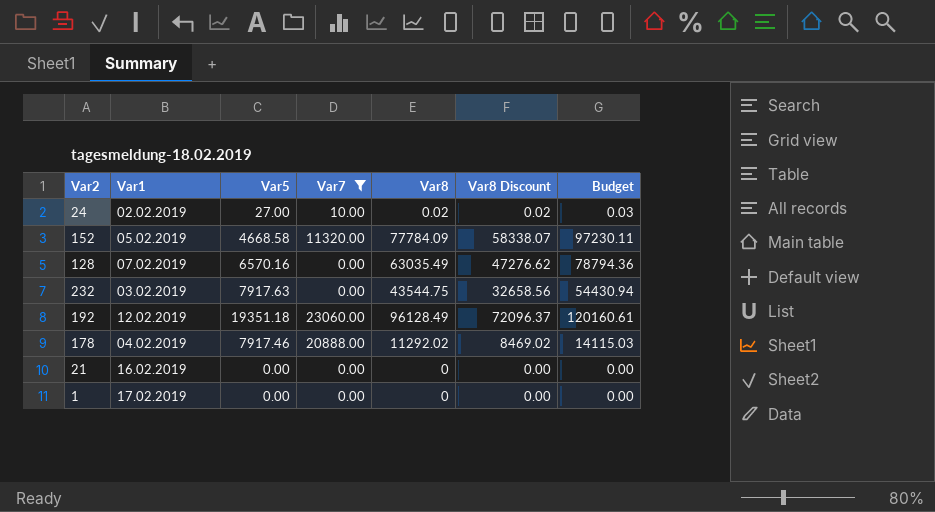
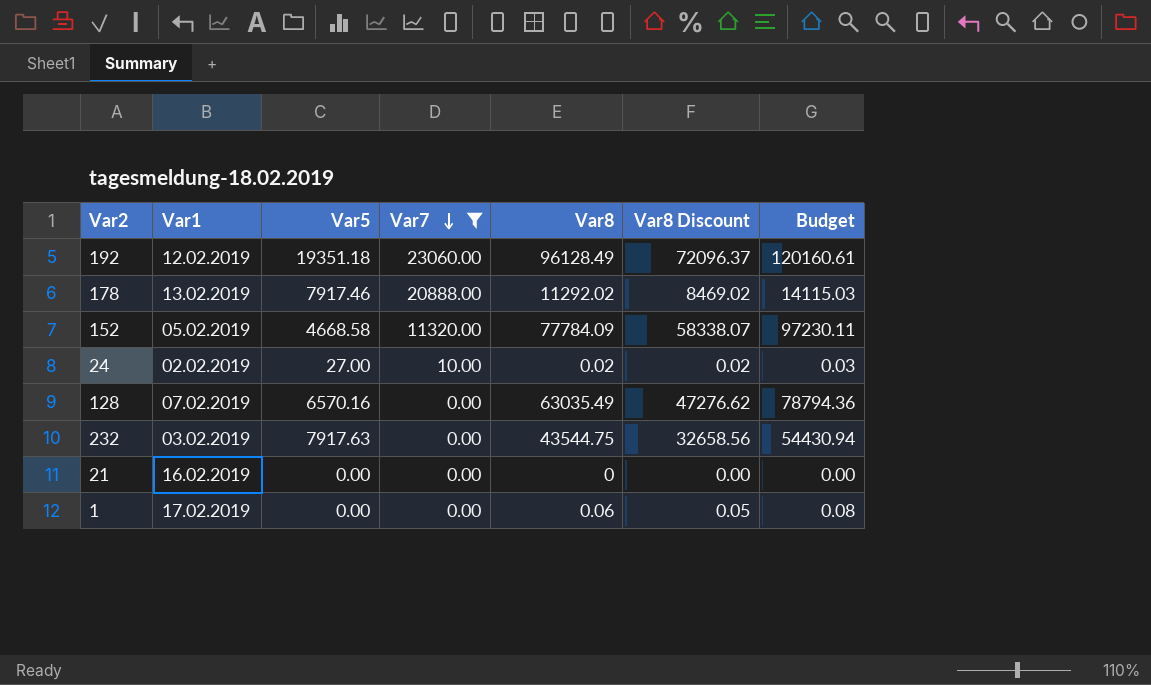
row order: none -> Var7 descending
178 | Var1: 04.02.2019 -> 13.02.2019
1 | Var8: 0 -> 0.06
1 | Var8 Discount: 0.00 -> 0.05
1 | Budget: 0.00 -> 0.08

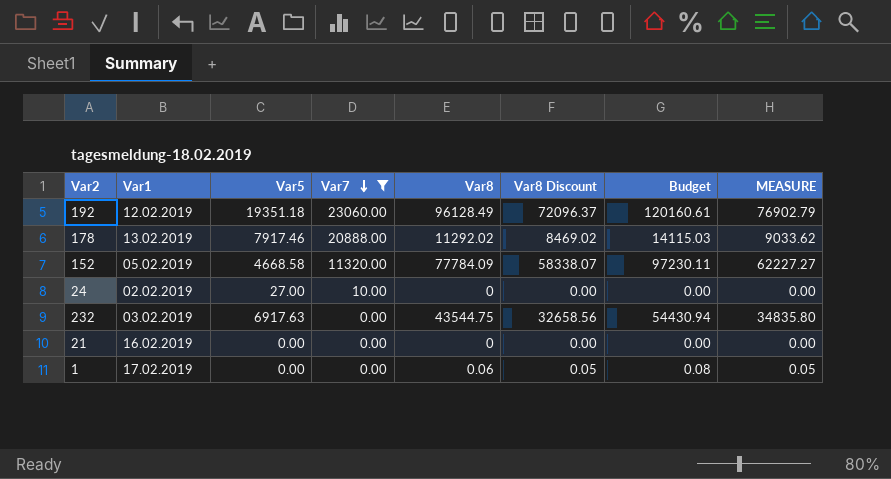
column MEASURE | formula: none -> [Var8] * 0.8
row 128: 07.02.2019 | 6570.16 | 0.00 | 63035.49 | 47276.62 | 78794.36 -> none
24 | Var8: 0.02 -> 0
24 | Var8 Discount: 0.02 -> 0.00
24 | Budget: 0.03 -> 0.00
232 | Var5: 7917.63 -> 6917.63

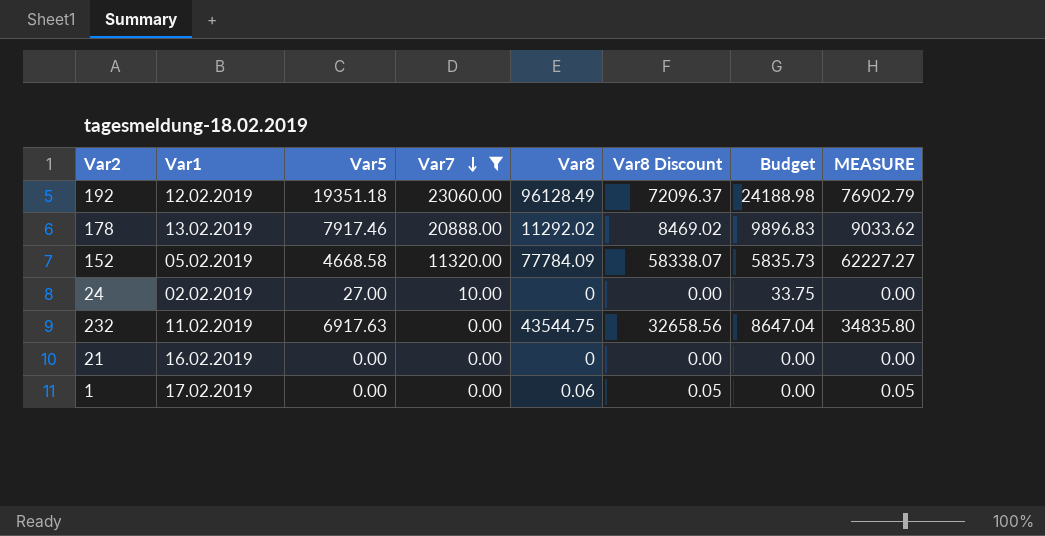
column Budget | formula: [Var8] * 1.25 -> [Var5] * 1.25
232 | Var1: 03.02.2019 -> 11.02.2019

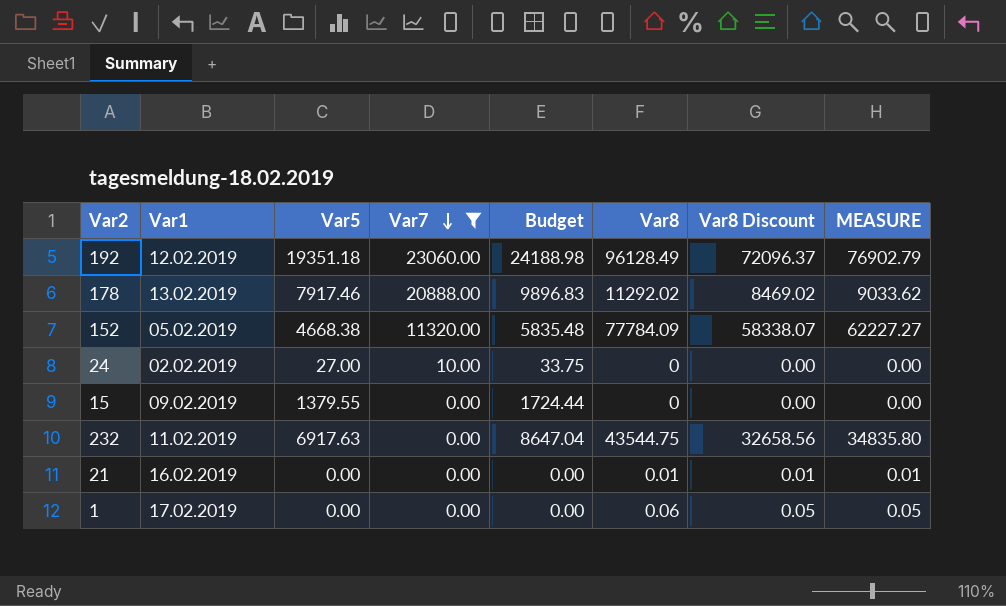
column Budget | position: 7 -> 5
152 | Var5: 4668.58 -> 4668.38
152 | Budget: 5835.73 -> 5835.48
row 15: none -> 09.02.2019 | 1379.55 | 0.00 | 1724.44 | 0 | 0.00 | 0.00
21 | Var8: 0 -> 0.01
21 | Var8 Discount: 0.00 -> 0.01
21 | MEASURE: 0.00 -> 0.01

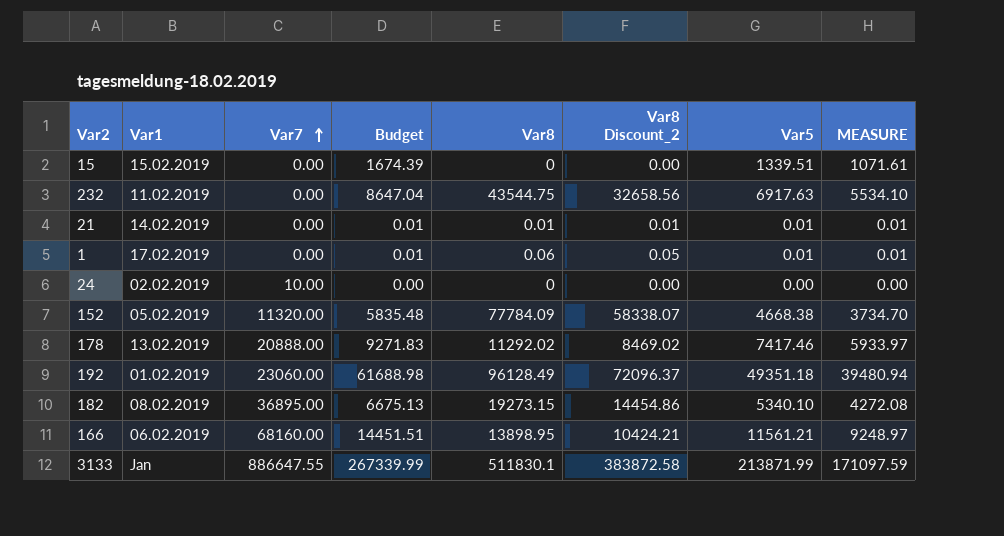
filter: Var7 <= 23060.00 -> none
row order: Var7 descending -> Var7 ascending
column name: Var8 Discount -> Var8 Discount_2
column Var5 | position: 3 -> 7
column MEASURE | formula: [Var8] * 0.8 -> [Var5] * 0.8
15 | Var1: 09.02.2019 -> 15.02.2019
15 | Budget: 1724.44 -> 1674.39
15 | Var5: 1379.55 -> 1339.51
21 | Var1: 16.02.2019 -> 14.02.2019
21 | Budget: 0.00 -> 0.01
21 | Var5: 0.00 -> 0.01
1 | Budget: 0.00 -> 0.01
1 | Var5: 0.00 -> 0.01
24 | Budget: 33.75 -> 0.00
24 | Var5: 27.00 -> 0.00
178 | Budget: 9896.83 -> 9271.83
178 | Var5: 7917.46 -> 7417.46
192 | Var1: 12.02.2019 -> 01.02.2019
192 | Budget: 24188.98 -> 61688.98
192 | Var5: 19351.18 -> 49351.18

